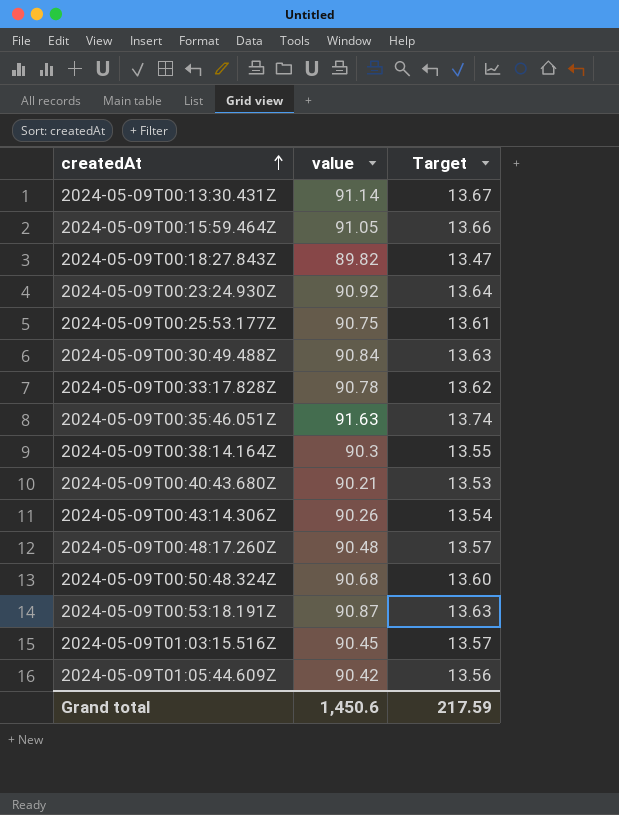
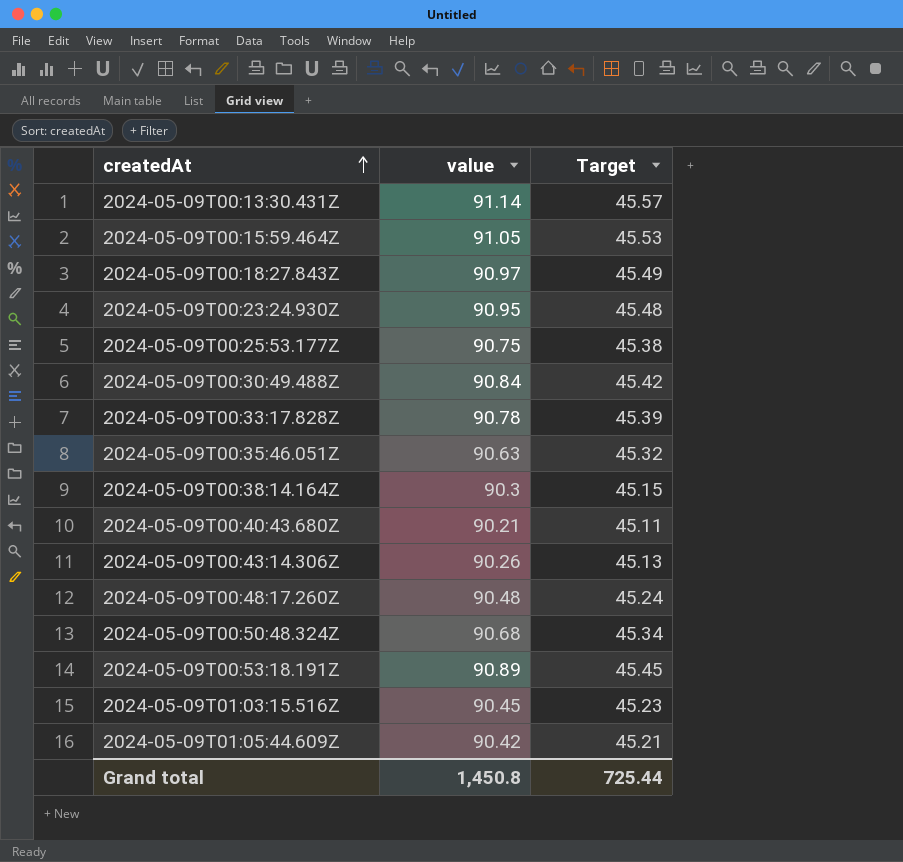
column Target | formula: [value] * 0.15 -> [value] * 0.5
2024-05-09T00:18:27.843Z | value: 89.82 -> 90.97
2024-05-09T00:23:24.930Z | value: 90.92 -> 90.95
2024-05-09T00:35:46.051Z | value: 91.63 -> 90.63
2024-05-09T00:53:18.191Z | value: 90.87 -> 90.89
Grand total | value: 1,450.6 -> 1,450.8
Grand total | Target: 217.59 -> 725.44

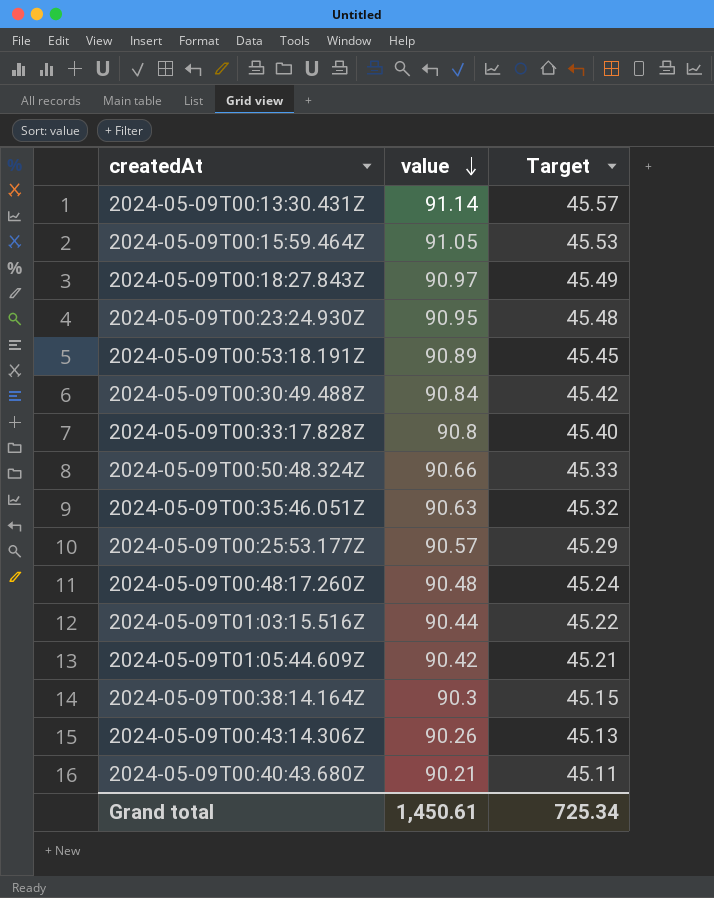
row order: createdAt ascending -> value descending
2024-05-09T00:33:17.828Z | value: 90.78 -> 90.8
2024-05-09T00:33:17.828Z | Target: 45.39 -> 45.40
2024-05-09T00:50:48.324Z | value: 90.68 -> 90.66
2024-05-09T00:50:48.324Z | Target: 45.34 -> 45.33
2024-05-09T00:25:53.177Z | value: 90.75 -> 90.57
2024-05-09T00:25:53.177Z | Target: 45.38 -> 45.29
2024-05-09T01:03:15.516Z | value: 90.45 -> 90.44
2024-05-09T01:03:15.516Z | Target: 45.23 -> 45.22
Grand total | value: 1,450.8 -> 1,450.61
Grand total | Target: 725.44 -> 725.34

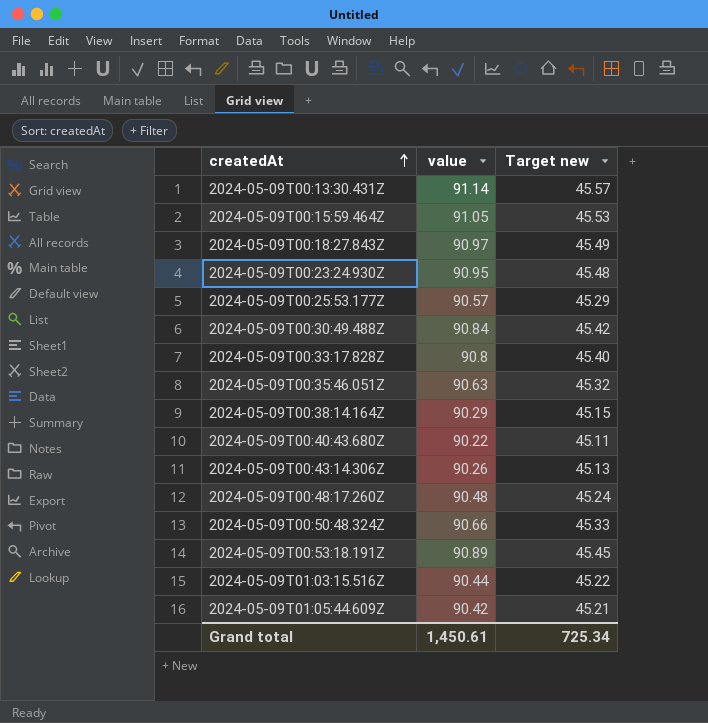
row order: value descending -> createdAt ascending
column name: Target -> Target new
2024-05-09T00:38:14.164Z | value: 90.3 -> 90.29
2024-05-09T00:40:43.680Z | value: 90.21 -> 90.22

